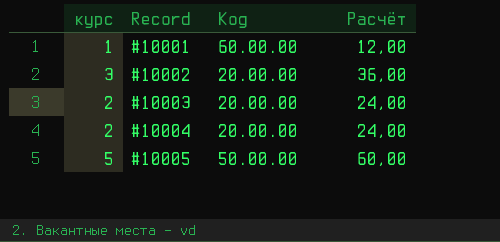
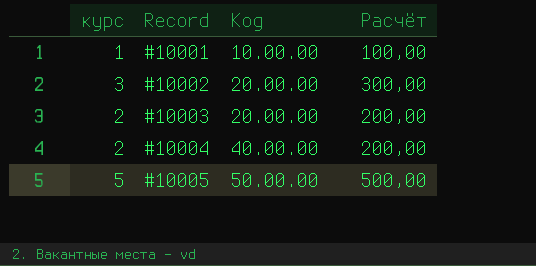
column Расчёт | formula: [курс] * 12 -> [курс] * 100
#10001 | Код: 60.00.00 -> 10.00.00
#10004 | Код: 20.00.00 -> 40.00.00

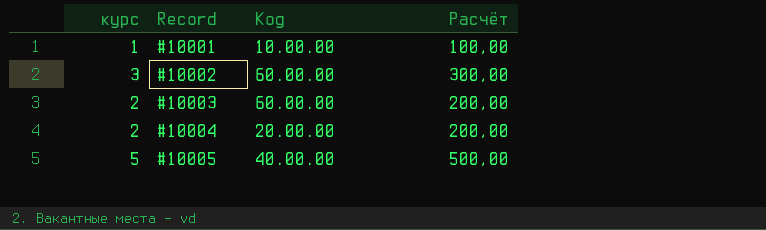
#10002 | Код: 20.00.00 -> 60.00.00
#10003 | Код: 20.00.00 -> 60.00.00
#10004 | Код: 40.00.00 -> 20.00.00
#10005 | Код: 50.00.00 -> 40.00.00

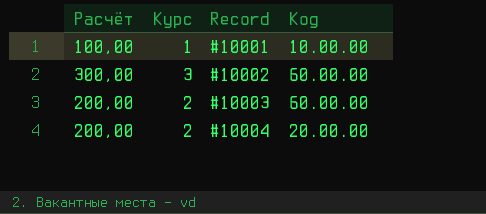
column Расчёт | position: 4 -> 1
column name: курс -> Курс
row #10005: 5 | 40.00.00 | 500,00 -> none

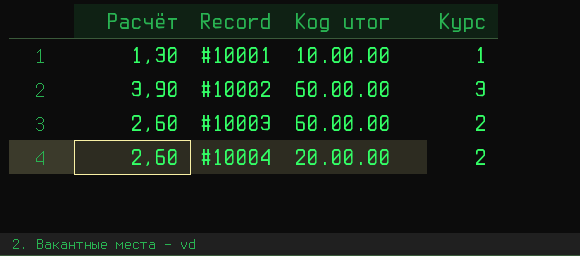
column Расчёт | formula: [Курс] * 100 -> [Курс] * 1,3
column name: Код -> Код итог
column Курс | position: 2 -> 4

